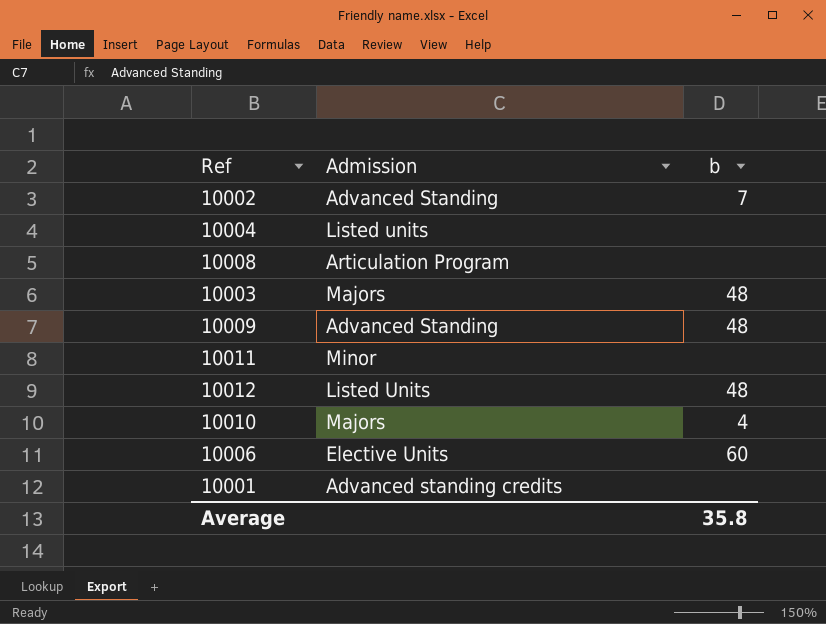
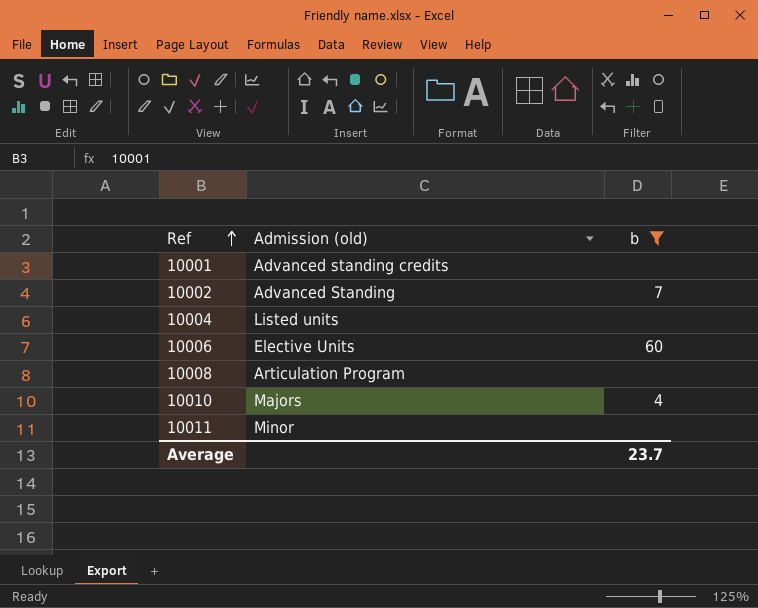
filter: none -> b != 48
row order: none -> Ref ascending
column name: Admission -> Admission (old)
Average | b: 35.8 -> 23.7

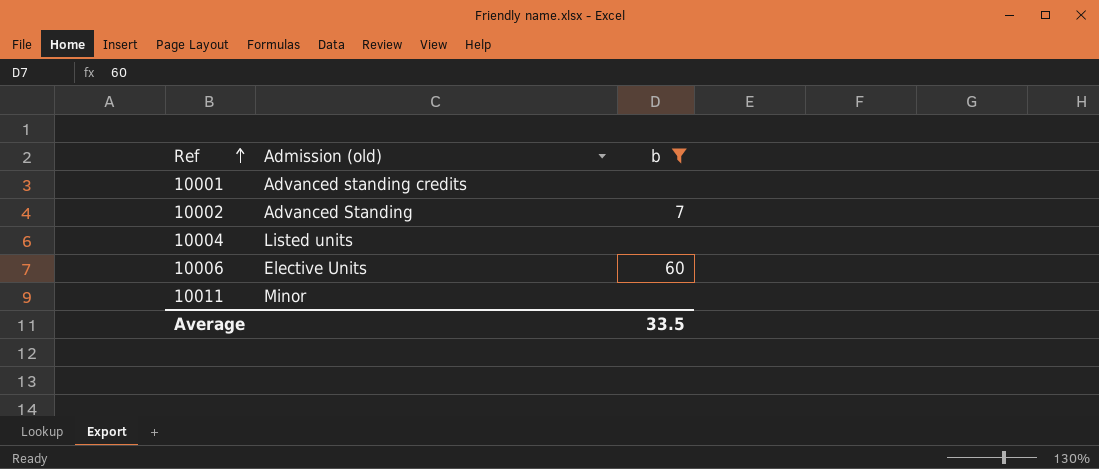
row 10008: Articulation Program | none -> none
row 10010: Majors | 4 -> none
Average | b: 23.7 -> 33.5

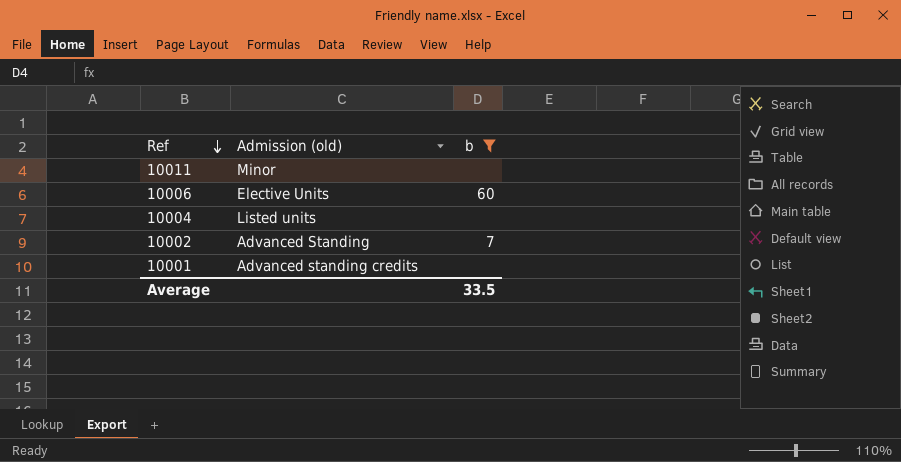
row order: Ref ascending -> Ref descending

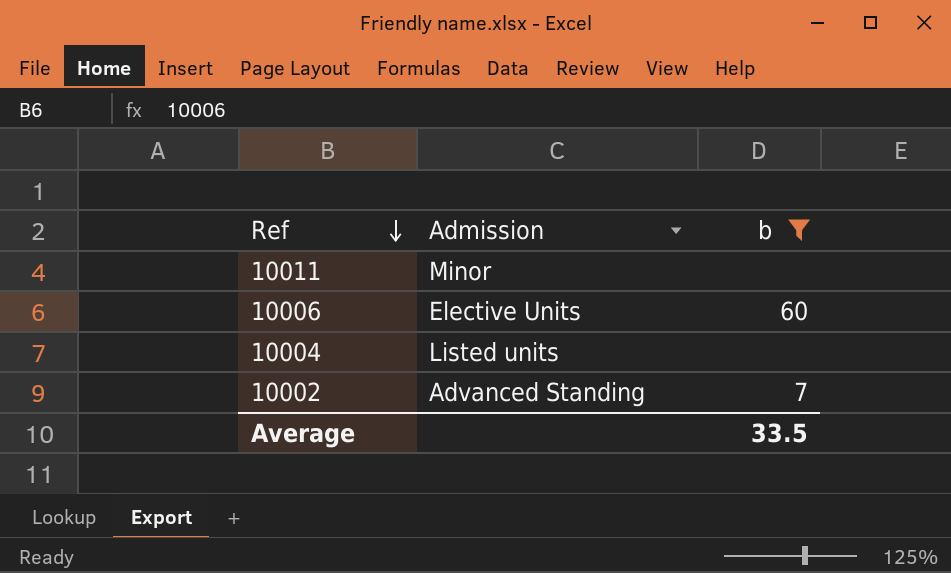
column name: Admission (old) -> Admission
row 10001: Advanced standing credits | none -> none

